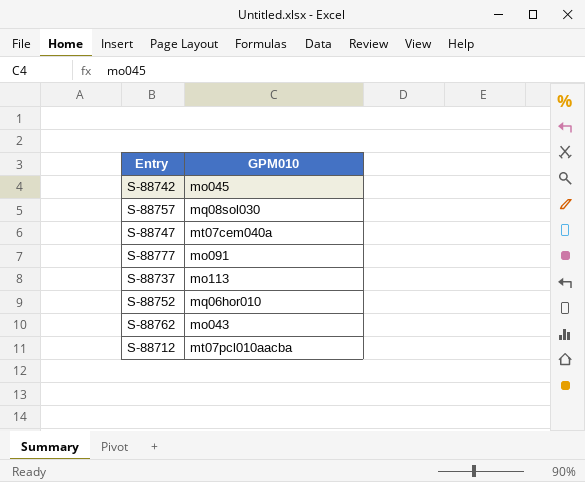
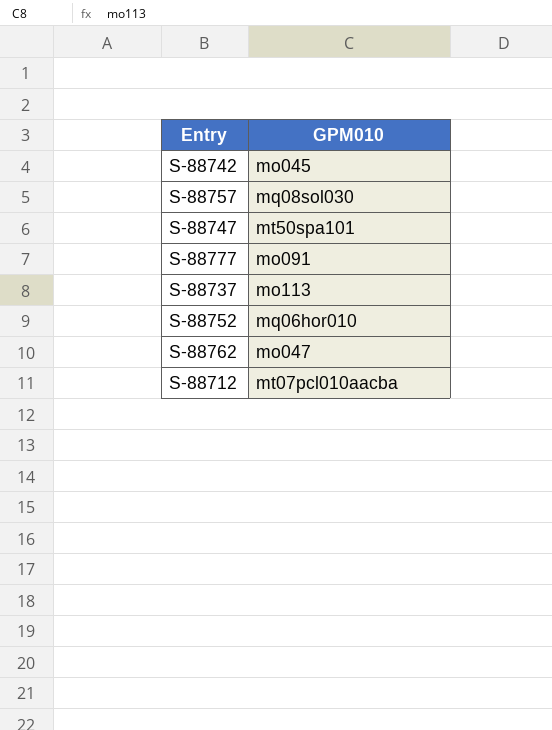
S-88747 | GPM010: mt07cem040a -> mt50spa101
S-88762 | GPM010: mo043 -> mo047

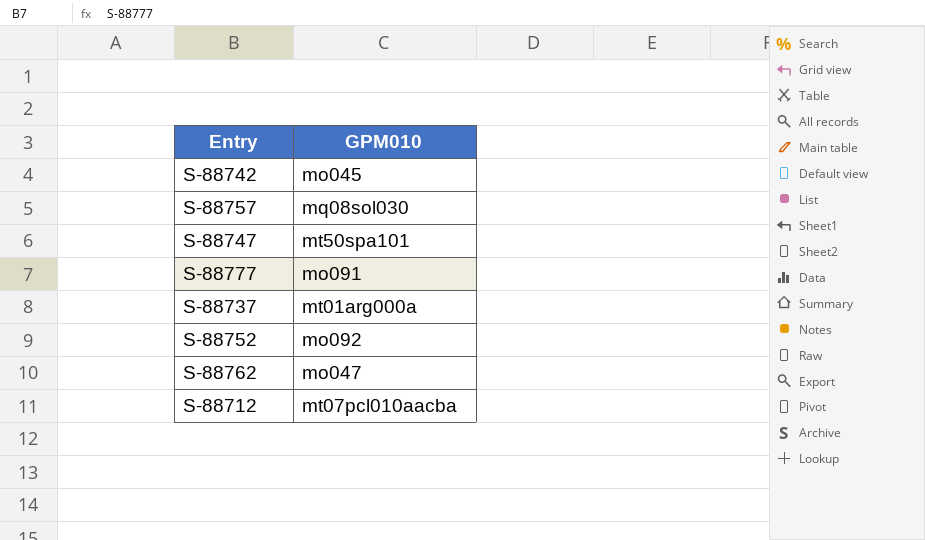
S-88737 | GPM010: mo113 -> mt01arg000a
S-88752 | GPM010: mq06hor010 -> mo092

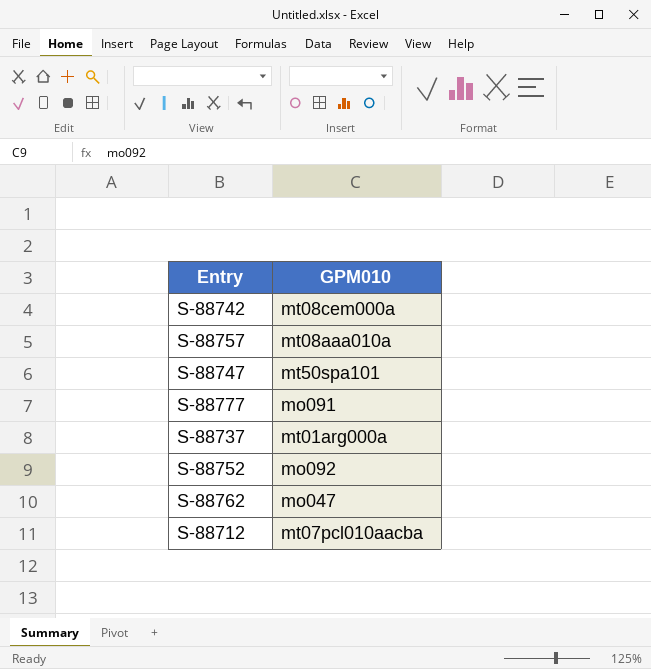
S-88742 | GPM010: mo045 -> mt08cem000a
S-88757 | GPM010: mq08sol030 -> mt08aaa010a

